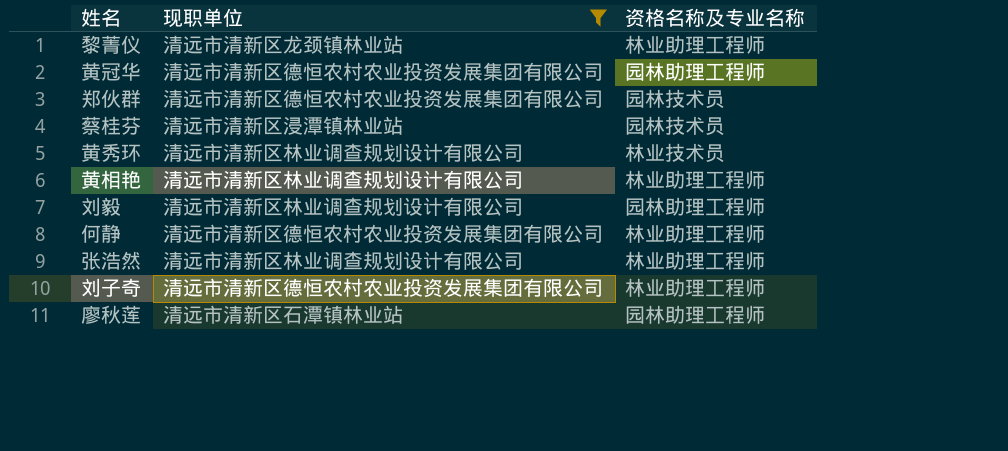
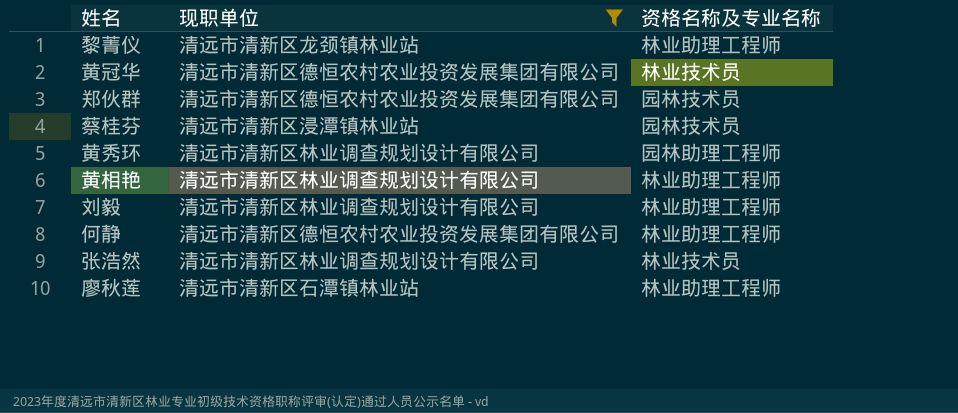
row 刘子奇: 清远市清新区德恒农村农业投资发展集团有限公司 | 林业助理工程师 -> none
黄冠华 | 资格名称及专业名称: 园林助理工程师 -> 林业技术员
黄秀环 | 资格名称及专业名称: 林业技术员 -> 园林助理工程师
刘毅 | 资格名称及专业名称: 园林助理工程师 -> 林业助理工程师
张浩然 | 资格名称及专业名称: 林业助理工程师 -> 林业技术员
廖秋莲 | 资格名称及专业名称: 园林助理工程师 -> 林业助理工程师

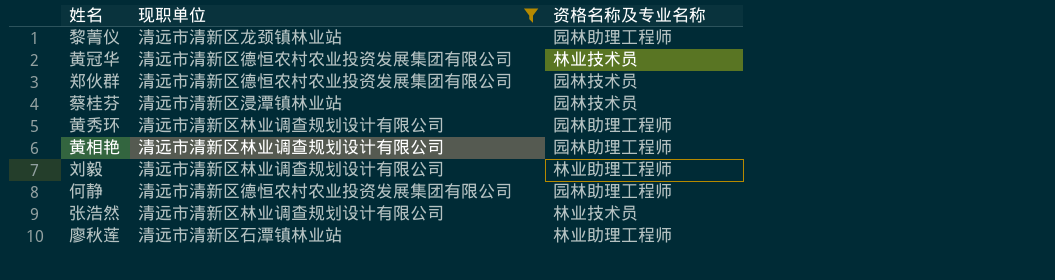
黎菁仪 | 资格名称及专业名称: 林业助理工程师 -> 园林助理工程师
黄相艳 | 资格名称及专业名称: 林业助理工程师 -> 园林助理工程师
何静 | 资格名称及专业名称: 林业助理工程师 -> 园林助理工程师

